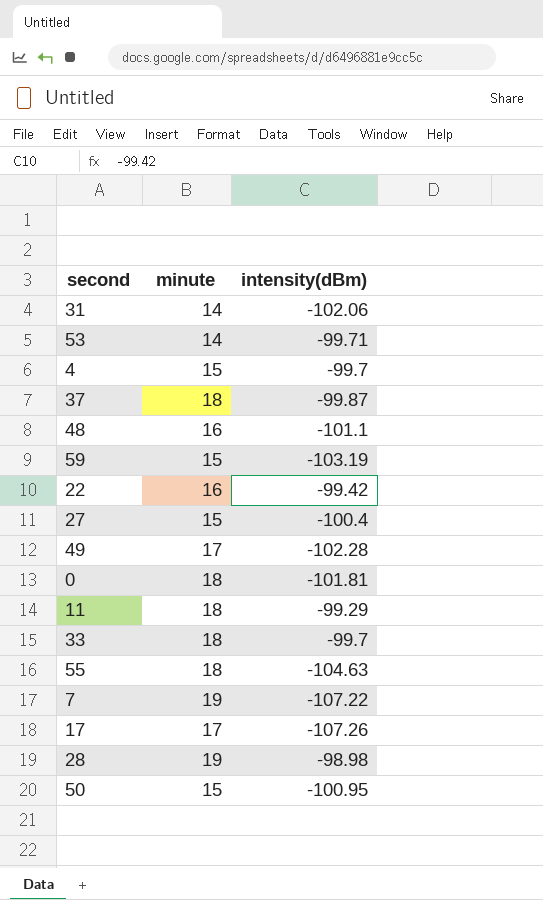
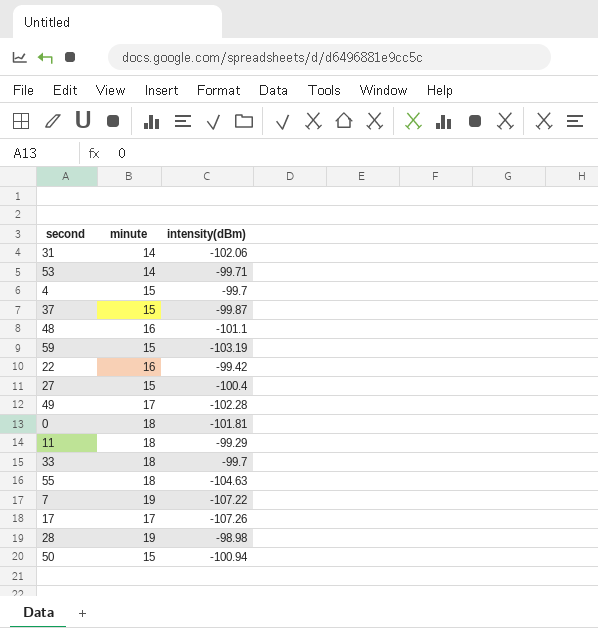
37 | minute: 18 -> 15
50 | intensity(dBm): -100.95 -> -100.94

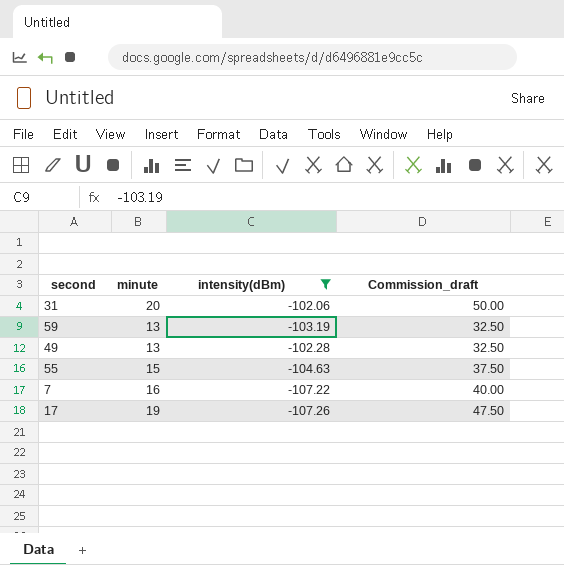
filter: none -> intensity(dBm) <= -102.06
column Commission_draft | formula: none -> [minute] * 2.5
31 | minute: 14 -> 20
59 | minute: 15 -> 13
49 | minute: 17 -> 13
55 | minute: 18 -> 15
7 | minute: 19 -> 16
17 | minute: 17 -> 19

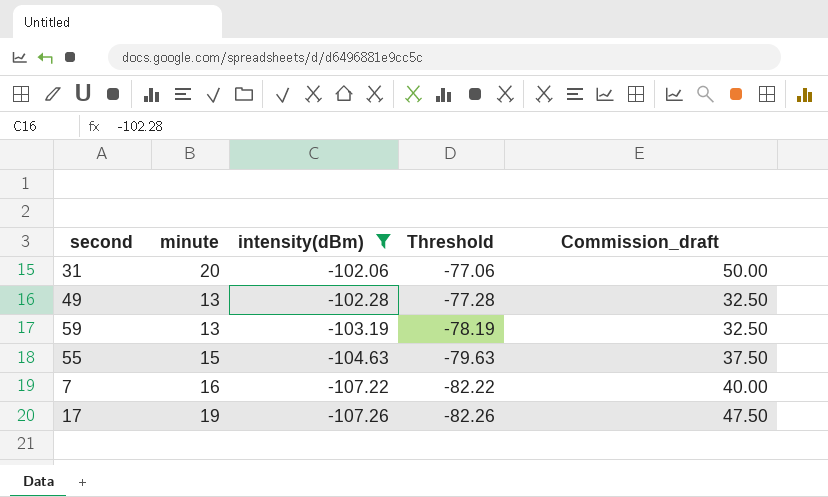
row order: none -> intensity(dBm) descending
column Threshold | formula: none -> [intensity(dBm)] + 25

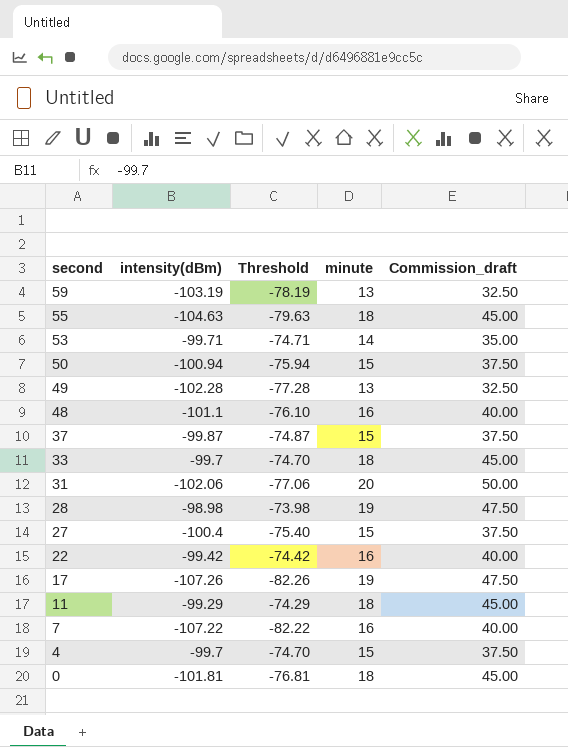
filter: intensity(dBm) <= -102.06 -> none
row order: intensity(dBm) descending -> second descending
column minute | position: 2 -> 4
55 | minute: 15 -> 18
55 | Commission_draft: 37.50 -> 45.00

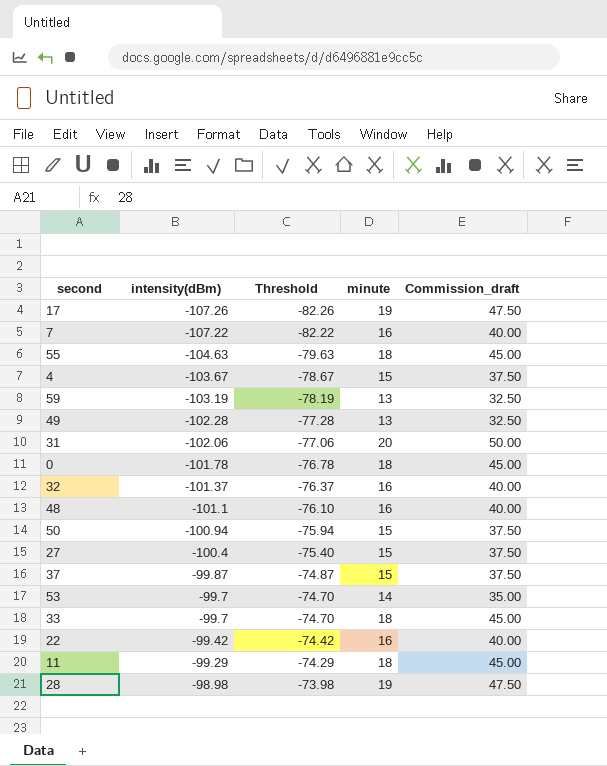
row order: second descending -> intensity(dBm) ascending
4 | intensity(dBm): -99.7 -> -103.67
4 | Threshold: -74.70 -> -78.67
0 | intensity(dBm): -101.81 -> -101.78
0 | Threshold: -76.81 -> -76.78
row 32: none -> -101.37 | -76.37 | 16 | 40.00
53 | intensity(dBm): -99.71 -> -99.7
53 | Threshold: -74.71 -> -74.70

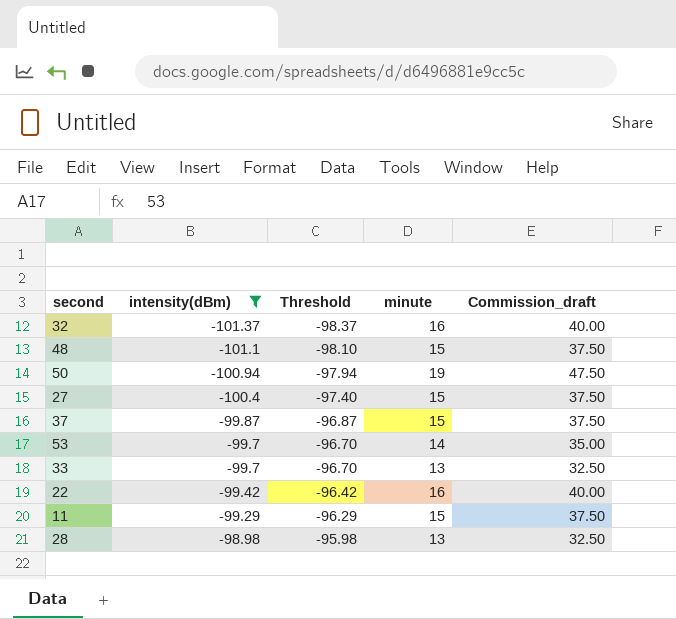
filter: none -> intensity(dBm) >= -101.37
column Threshold | formula: [intensity(dBm)] + 25 -> [intensity(dBm)] + 3
48 | minute: 16 -> 15
48 | Commission_draft: 40.00 -> 37.50
50 | minute: 15 -> 19
50 | Commission_draft: 37.50 -> 47.50
33 | minute: 18 -> 13
33 | Commission_draft: 45.00 -> 32.50
11 | minute: 18 -> 15
11 | Commission_draft: 45.00 -> 37.50
28 | minute: 19 -> 13
28 | Commission_draft: 47.50 -> 32.50

